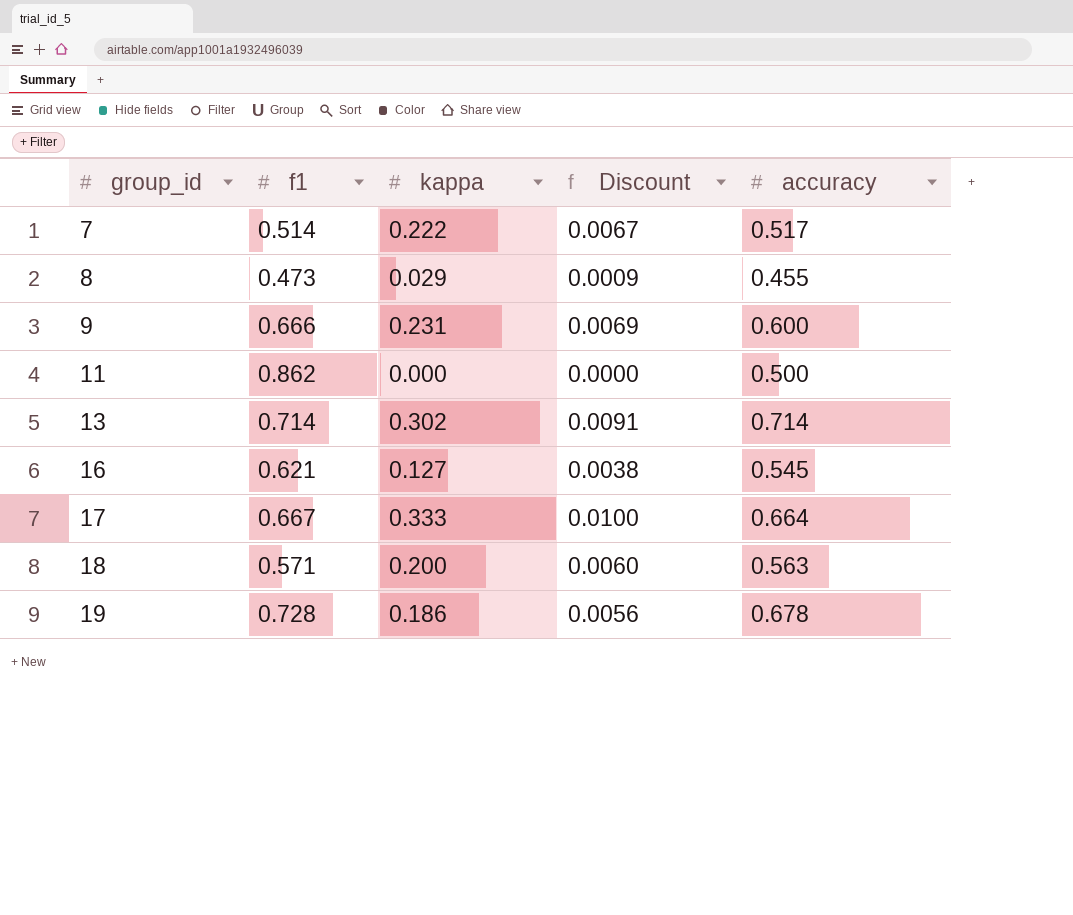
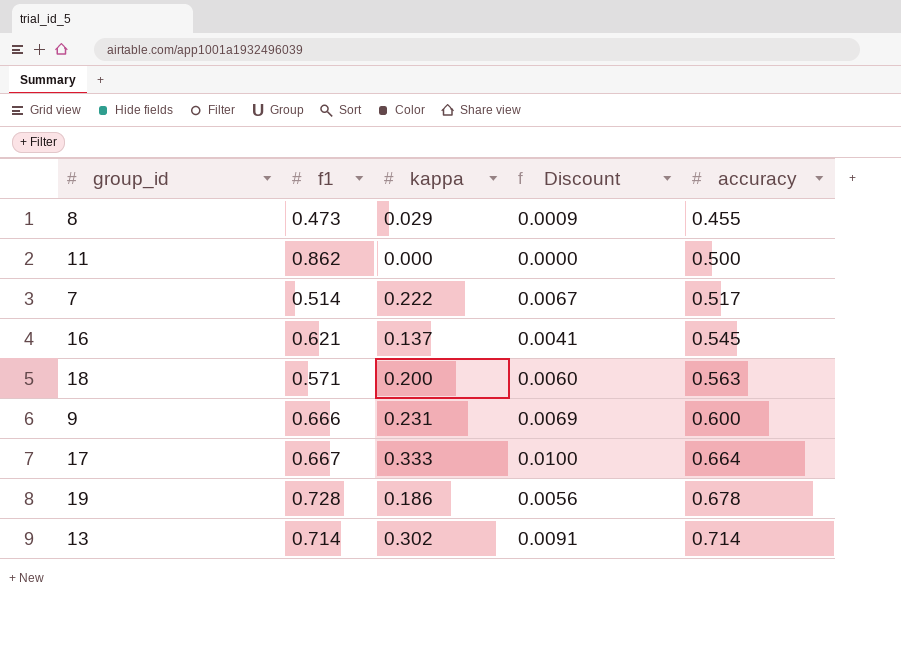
row order: group_id ascending -> accuracy ascending
16 | kappa: 0.127 -> 0.137
16 | Discount: 0.0038 -> 0.0041

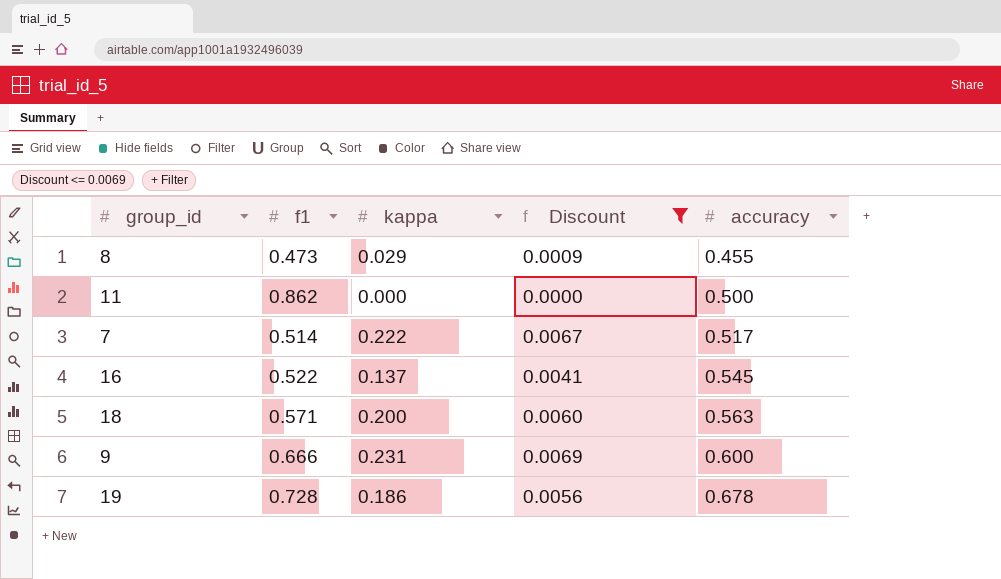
filter: none -> Discount <= 0.0069
16 | f1: 0.621 -> 0.522

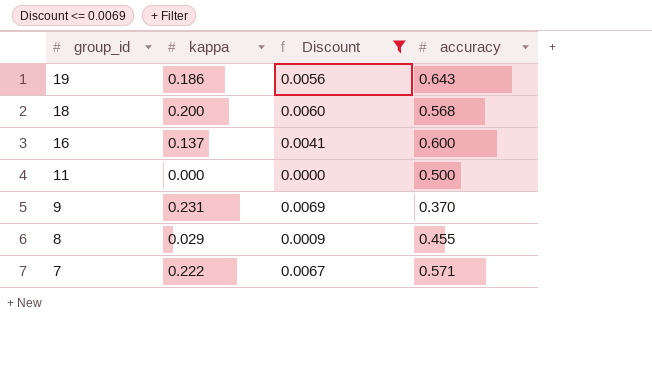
row order: accuracy ascending -> group_id descending
column f1 | position: 2 -> none
19 | accuracy: 0.678 -> 0.643
18 | accuracy: 0.563 -> 0.568
16 | accuracy: 0.545 -> 0.600
9 | accuracy: 0.600 -> 0.370
7 | accuracy: 0.517 -> 0.571

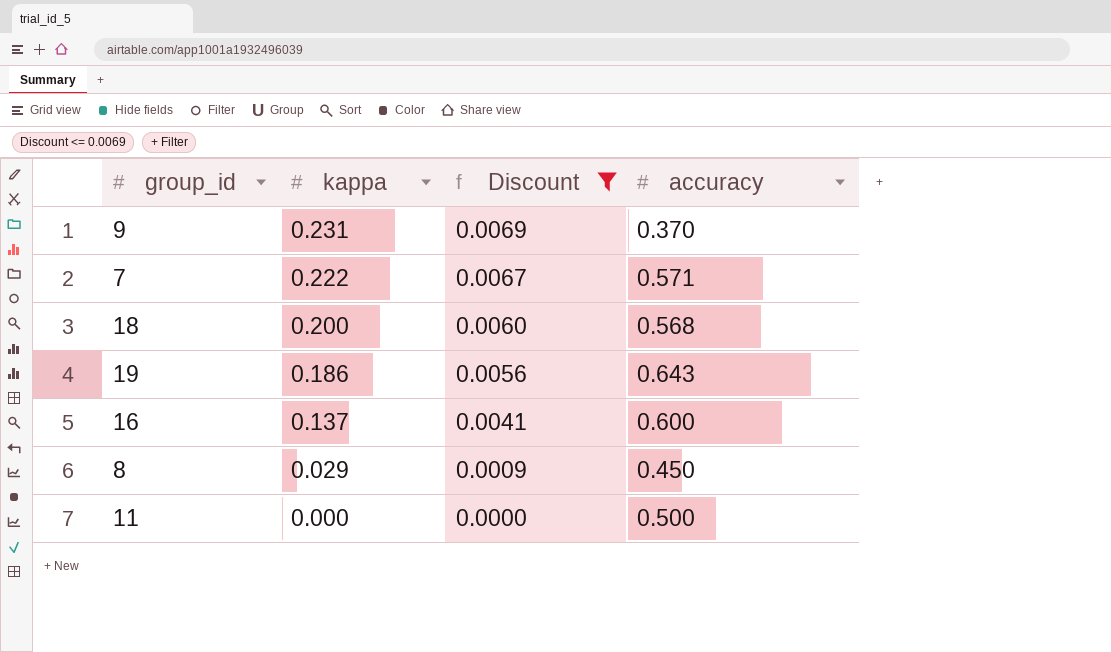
row order: group_id descending -> kappa descending
8 | accuracy: 0.455 -> 0.450

